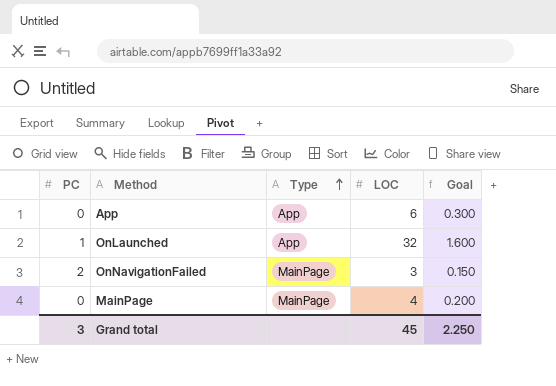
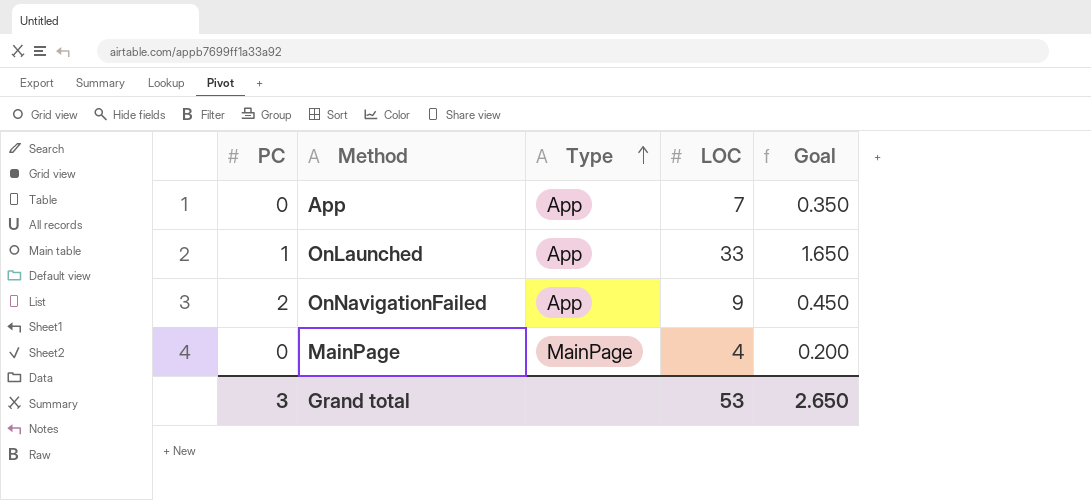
App | LOC: 6 -> 7
App | Goal: 0.300 -> 0.350
OnLaunched | LOC: 32 -> 33
OnLaunched | Goal: 1.600 -> 1.650
OnNavigationFailed | Type: MainPage -> App
OnNavigationFailed | LOC: 3 -> 9
OnNavigationFailed | Goal: 0.150 -> 0.450
Grand total | LOC: 45 -> 53
Grand total | Goal: 2.250 -> 2.650

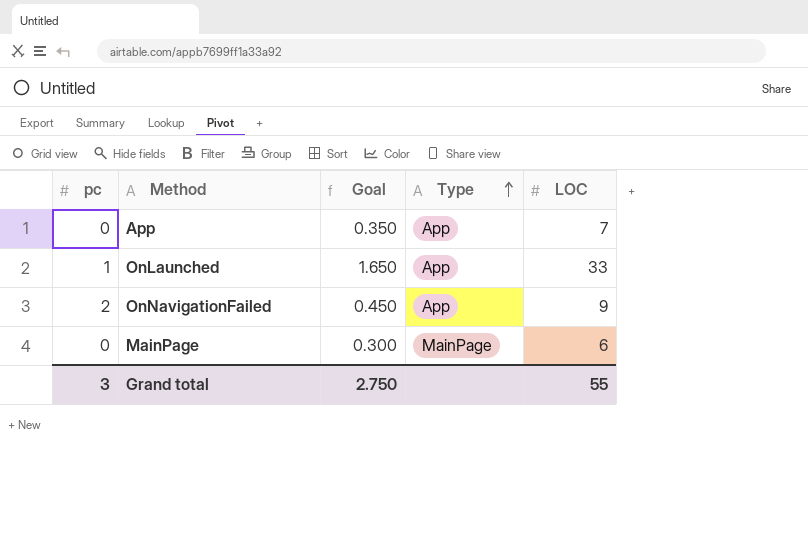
column name: PC -> pc
column Goal | position: 5 -> 3
MainPage | Goal: 0.200 -> 0.300
MainPage | LOC: 4 -> 6
Grand total | Goal: 2.650 -> 2.750
Grand total | LOC: 53 -> 55

